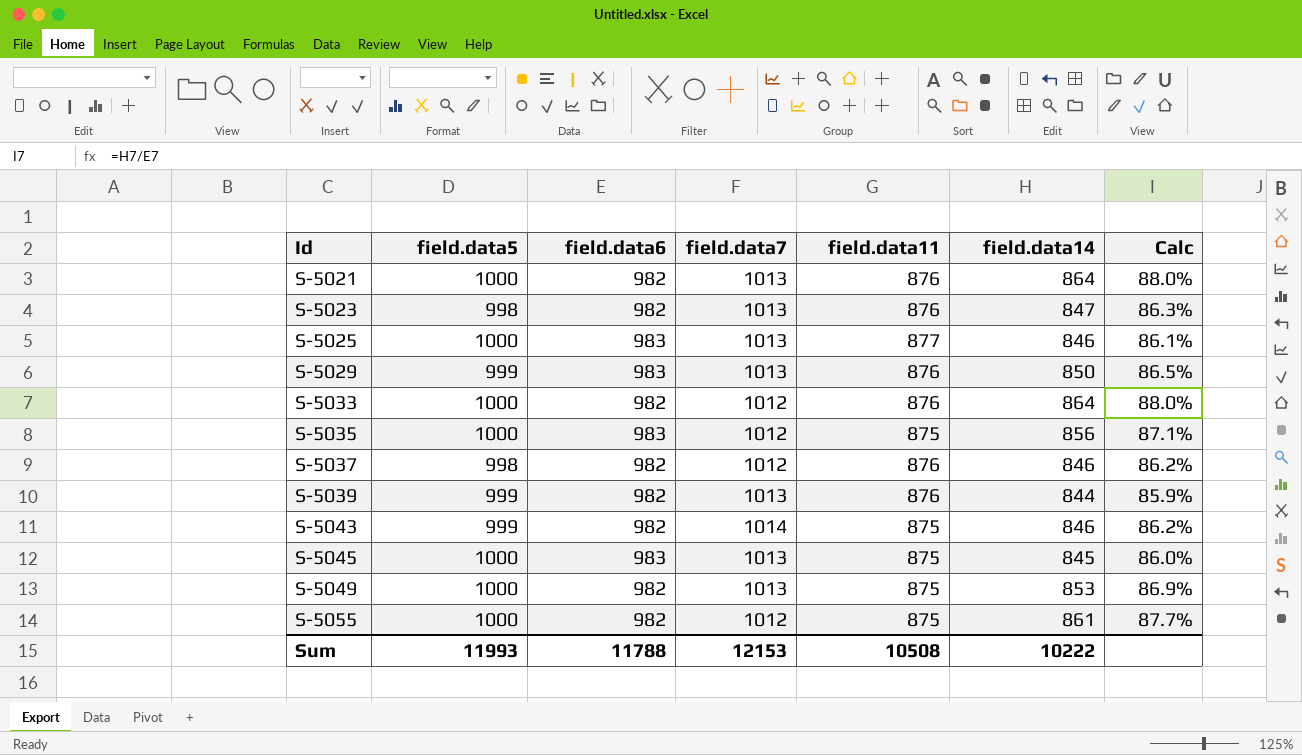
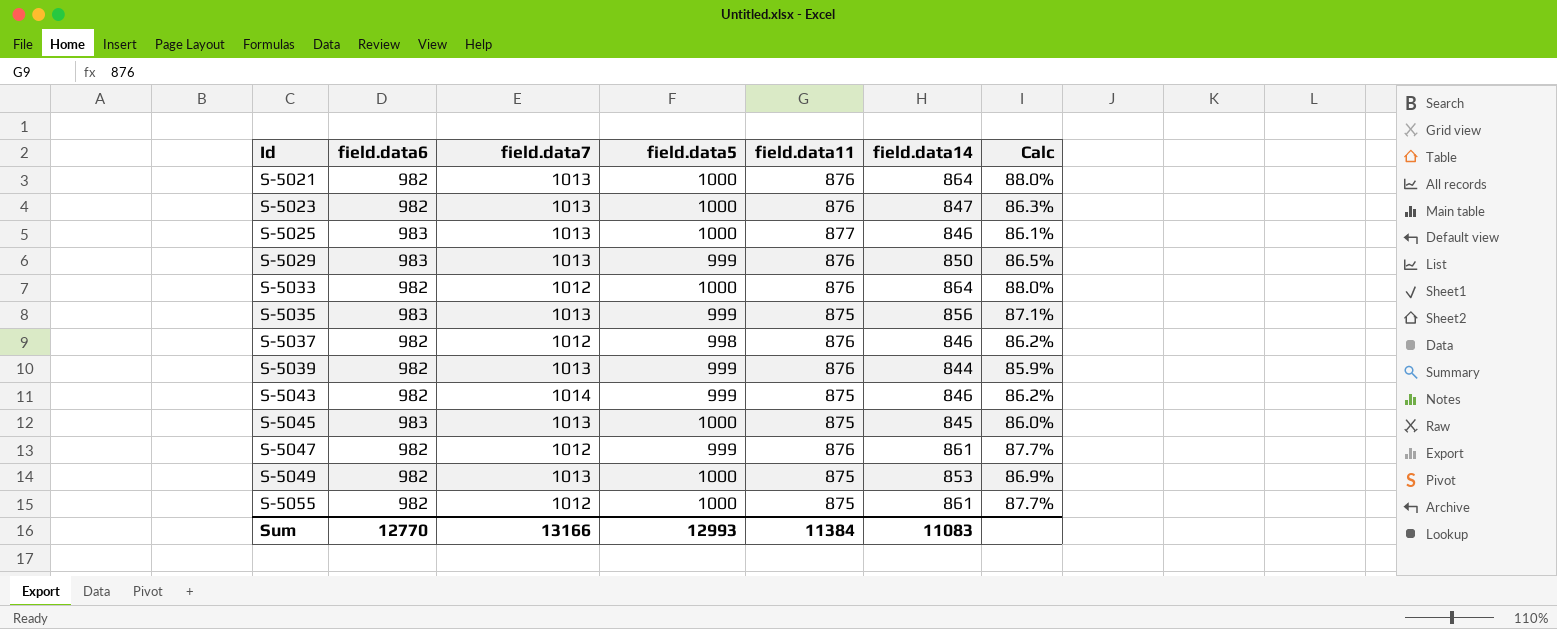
column field.data5 | position: 2 -> 4
S-5023 | field.data5: 998 -> 1000
S-5035 | field.data7: 1012 -> 1013
S-5035 | field.data5: 1000 -> 999
row S-5047: none -> 982 | 1012 | 999 | 876 | 861 | 87.7%
Sum | field.data6: 11788 -> 12770
Sum | field.data7: 12153 -> 13166
Sum | field.data5: 11993 -> 12993
Sum | field.data11: 10508 -> 11384
Sum | field.data14: 10222 -> 11083

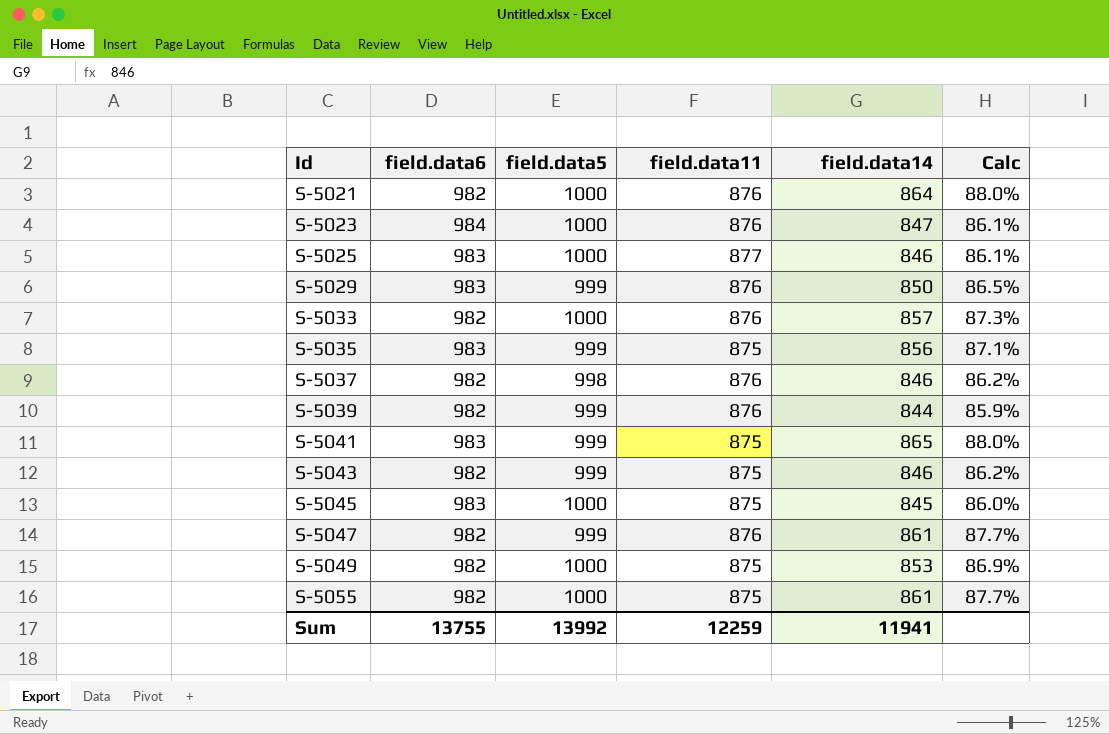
column field.data7 | position: 3 -> none
S-5023 | field.data6: 982 -> 984
S-5023 | Calc: 86.3% -> 86.1%
S-5033 | field.data14: 864 -> 857
S-5033 | Calc: 88.0% -> 87.3%
row S-5041: none -> 983 | 999 | 875 | 865 | 88.0%
Sum | field.data6: 12770 -> 13755
Sum | field.data5: 12993 -> 13992
Sum | field.data11: 11384 -> 12259
Sum | field.data14: 11083 -> 11941

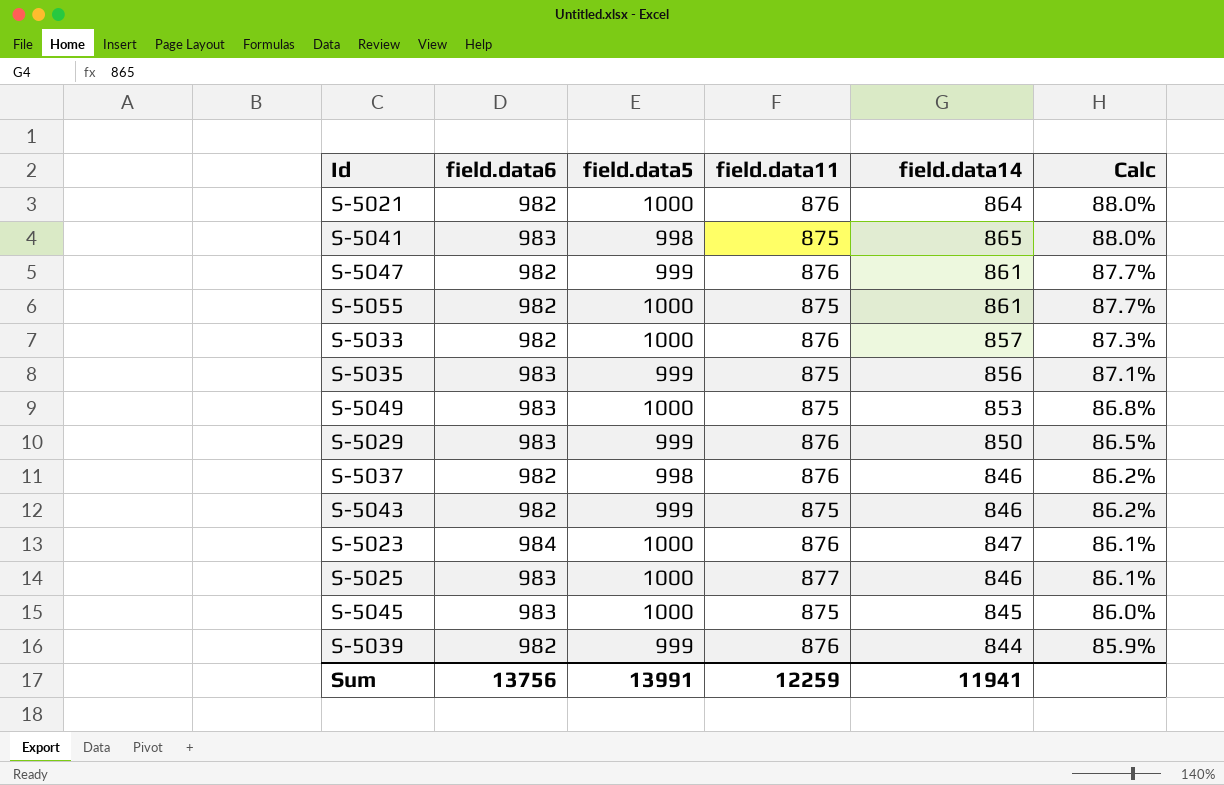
row order: Id ascending -> Calc descending
S-5041 | field.data5: 999 -> 998
S-5049 | field.data6: 982 -> 983
S-5049 | Calc: 86.9% -> 86.8%
Sum | field.data6: 13755 -> 13756
Sum | field.data5: 13992 -> 13991

